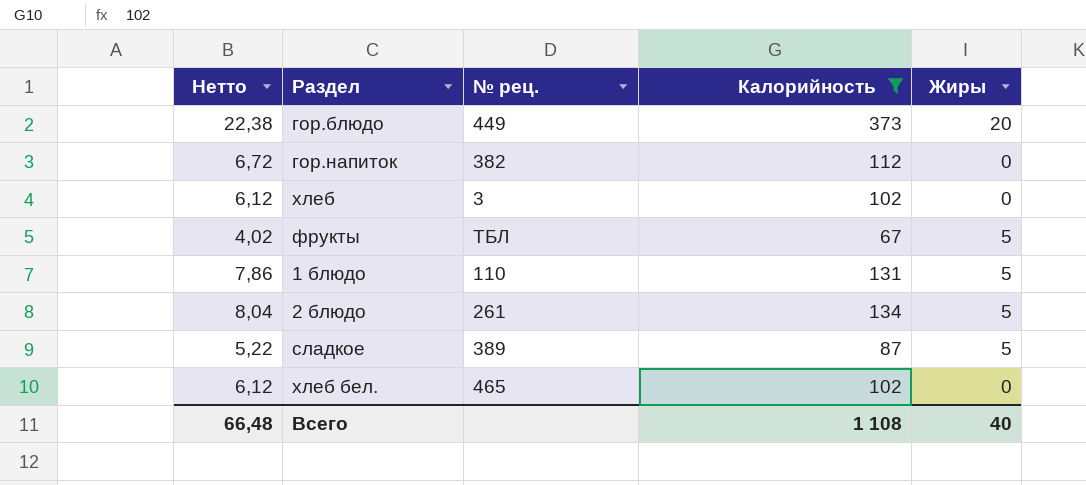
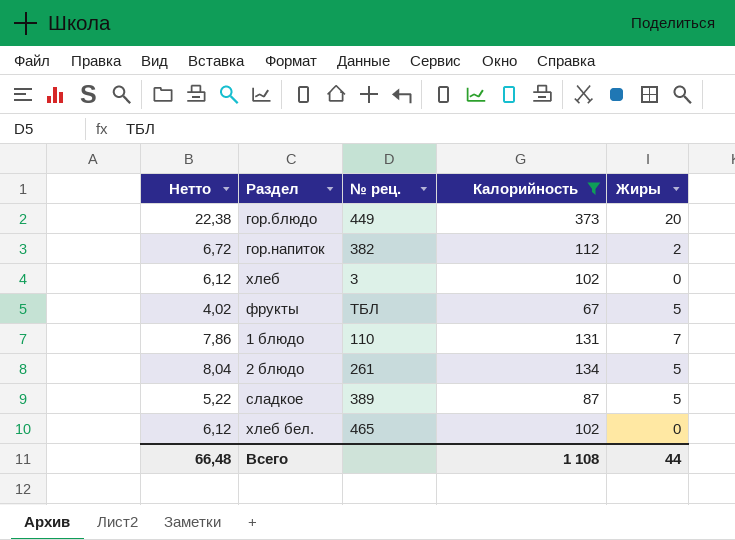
гор.напиток | Жиры: 0 -> 2
1 блюдо | Жиры: 5 -> 7
Всего | Жиры: 40 -> 44

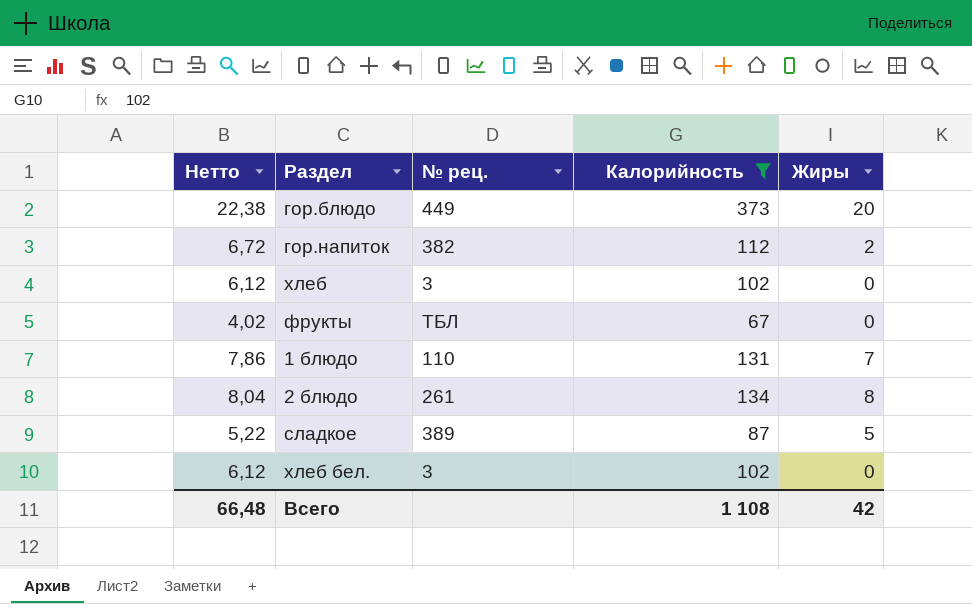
фрукты | Жиры: 5 -> 0
2 блюдо | Жиры: 5 -> 8
хлеб бел. | № рец.: 465 -> 3
Всего | Жиры: 44 -> 42

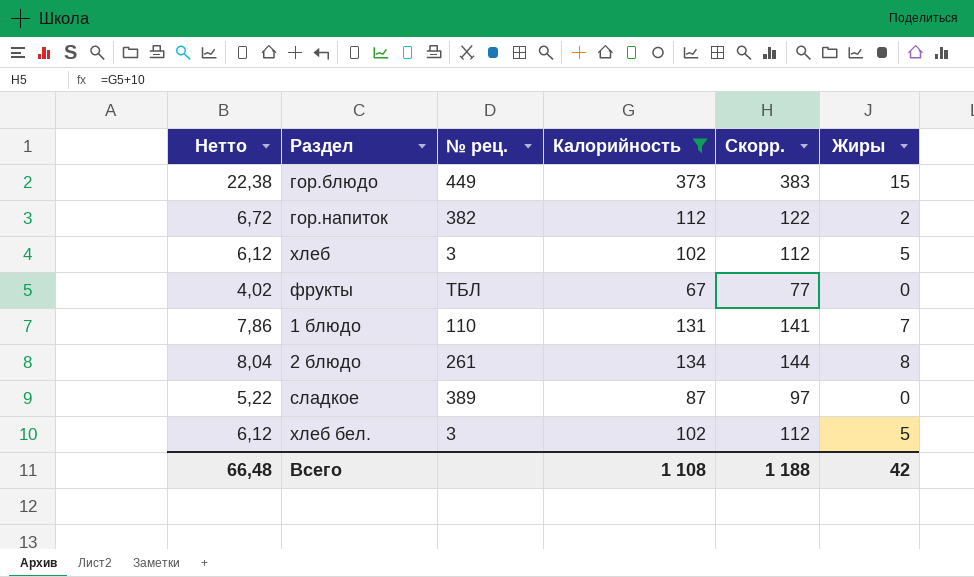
column Скорр. | formula: none -> [Калорийность] + 10
гор.блюдо | Жиры: 20 -> 15
хлеб | Жиры: 0 -> 5
сладкое | Жиры: 5 -> 0
хлеб бел. | Жиры: 0 -> 5

